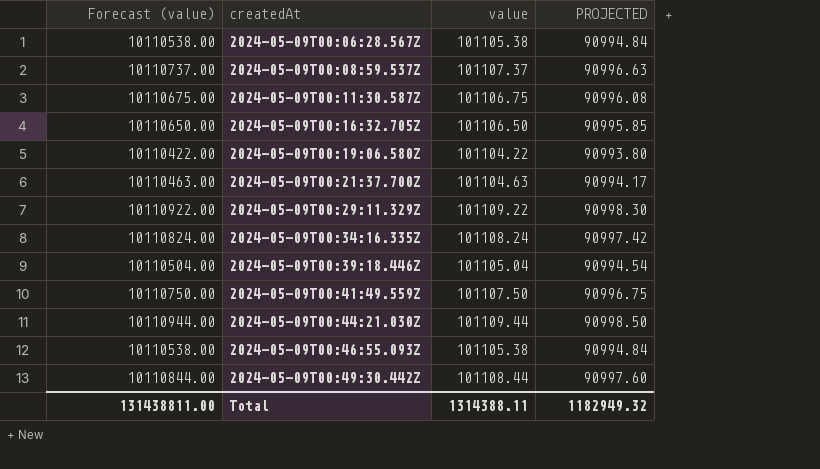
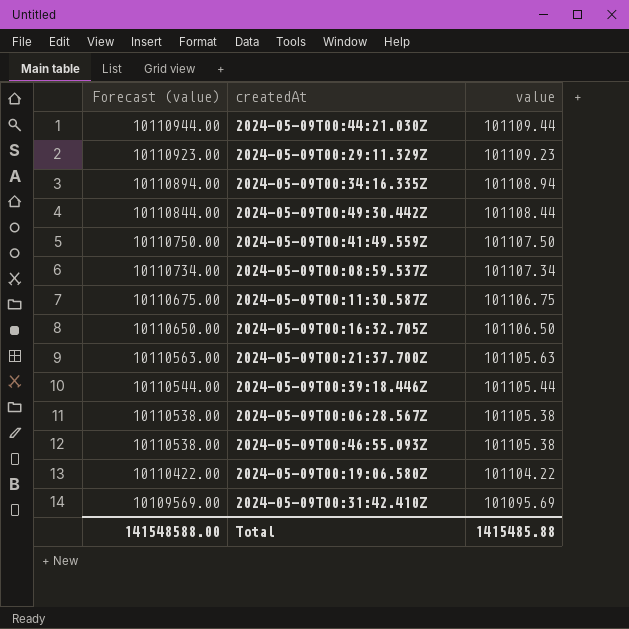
row order: createdAt ascending -> Forecast (value) descending
column PROJECTED | formula: [value] * 0.9 -> none
2024-05-09T00:29:11.329Z | Forecast (value): 10110922.00 -> 10110923.00
2024-05-09T00:29:11.329Z | value: 101109.22 -> 101109.23
2024-05-09T00:34:16.335Z | Forecast (value): 10110824.00 -> 10110894.00
2024-05-09T00:34:16.335Z | value: 101108.24 -> 101108.94
2024-05-09T00:08:59.537Z | Forecast (value): 10110737.00 -> 10110734.00
2024-05-09T00:08:59.537Z | value: 101107.37 -> 101107.34
2024-05-09T00:21:37.700Z | Forecast (value): 10110463.00 -> 10110563.00
2024-05-09T00:21:37.700Z | value: 101104.63 -> 101105.63
2024-05-09T00:39:18.446Z | Forecast (value): 10110504.00 -> 10110544.00
2024-05-09T00:39:18.446Z | value: 101105.04 -> 101105.44
row 2024-05-09T00:31:42.410Z: none -> 10109569.00 | 101095.69
Total | Forecast (value): 131438811.00 -> 141548588.00
Total | value: 1314388.11 -> 1415485.88

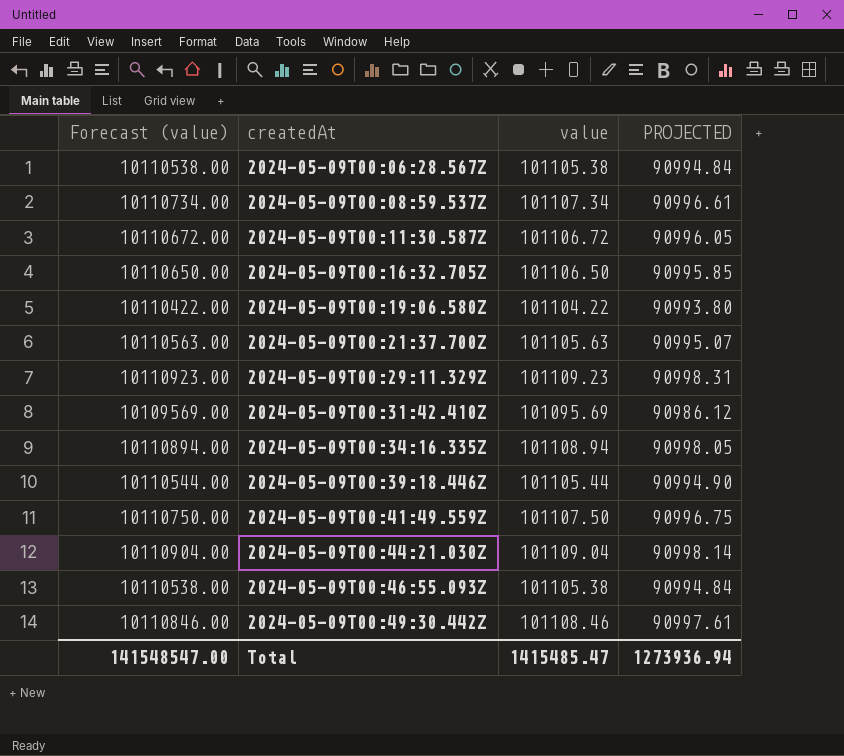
row order: Forecast (value) descending -> createdAt ascending
column PROJECTED | formula: none -> [value] * 0.9
2024-05-09T00:11:30.587Z | Forecast (value): 10110675.00 -> 10110672.00
2024-05-09T00:11:30.587Z | value: 101106.75 -> 101106.72
2024-05-09T00:44:21.030Z | Forecast (value): 10110944.00 -> 10110904.00
2024-05-09T00:44:21.030Z | value: 101109.44 -> 101109.04
2024-05-09T00:49:30.442Z | Forecast (value): 10110844.00 -> 10110846.00
2024-05-09T00:49:30.442Z | value: 101108.44 -> 101108.46
Total | Forecast (value): 141548588.00 -> 141548547.00
Total | value: 1415485.88 -> 1415485.47

